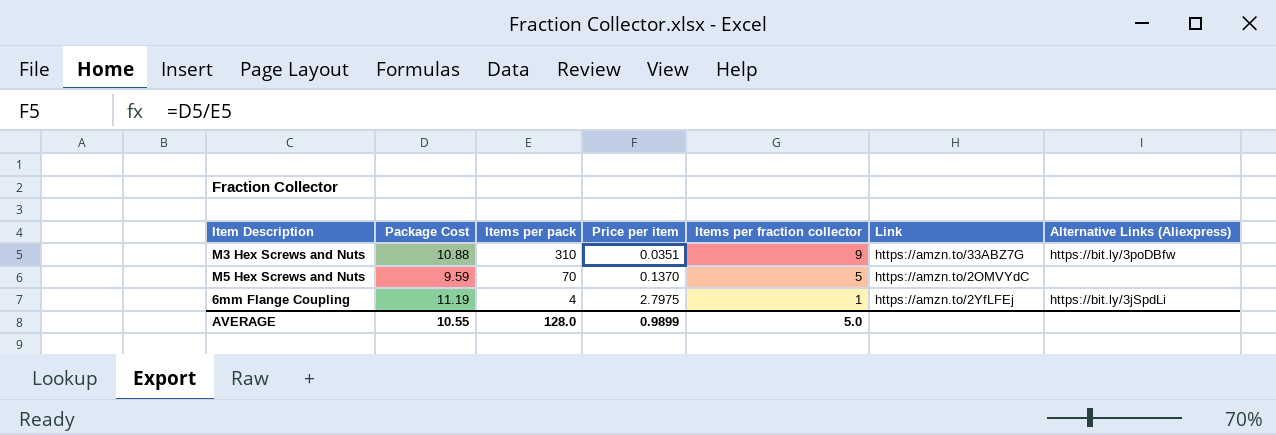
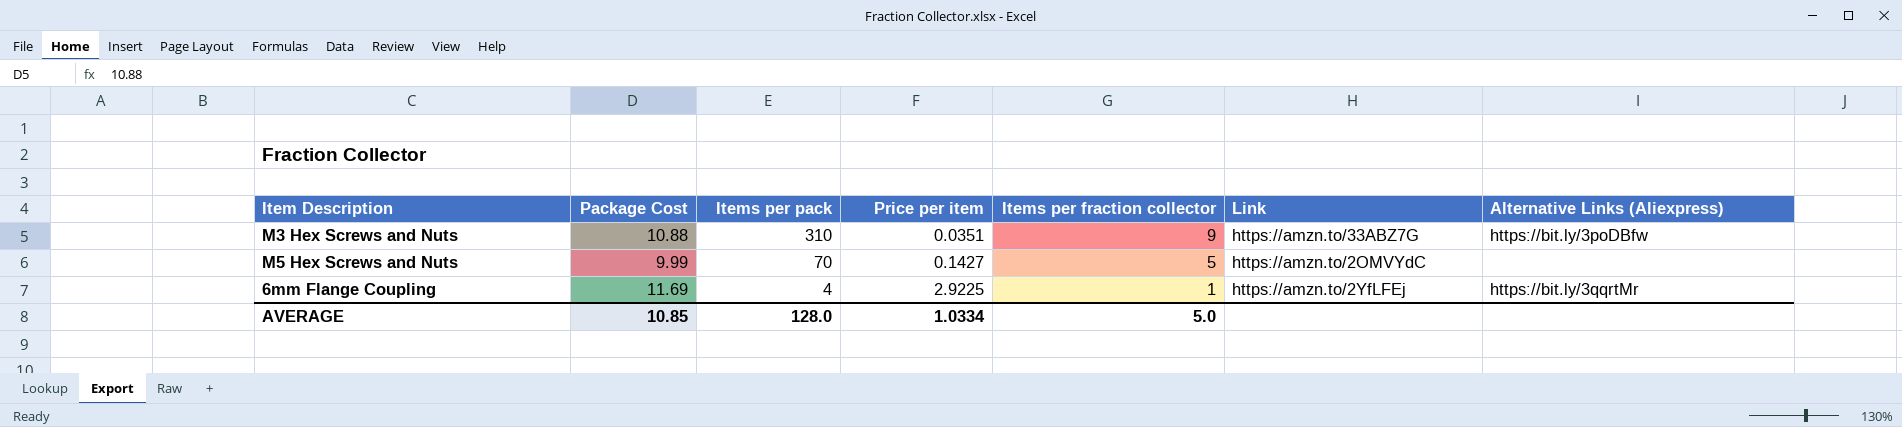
M5 Hex Screws and Nuts | Package Cost: 9.59 -> 9.99
M5 Hex Screws and Nuts | Price per item: 0.1370 -> 0.1427
6mm Flange Coupling | Package Cost: 11.19 -> 11.69
6mm Flange Coupling | Price per item: 2.7975 -> 2.9225
6mm Flange Coupling | Alternative Links (Aliexpress): https://bit.ly/3jSpdLi -> https://bit.ly/3qqrtMr
AVERAGE | Package Cost: 10.55 -> 10.85
AVERAGE | Price per item: 0.9899 -> 1.0334

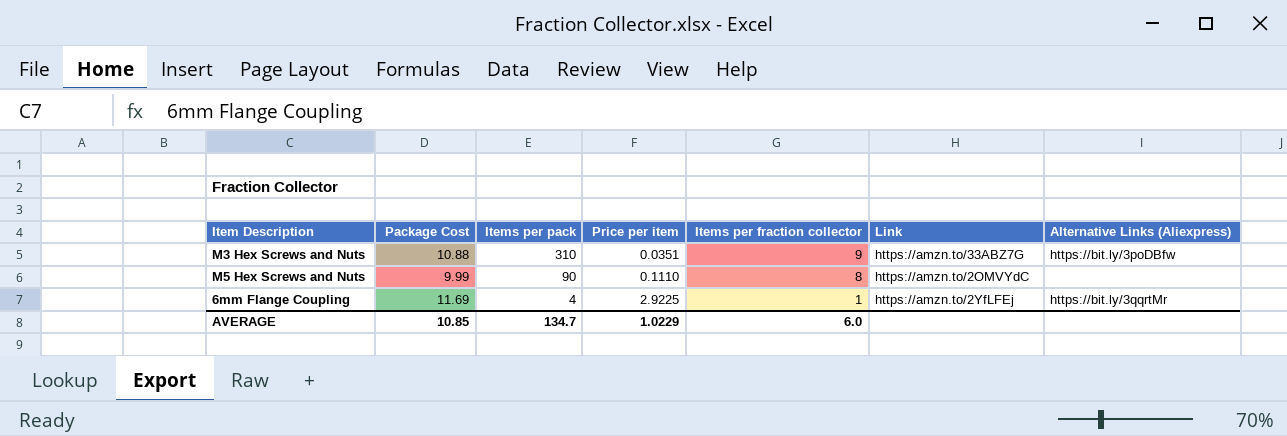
M5 Hex Screws and Nuts | Items per pack: 70 -> 90
M5 Hex Screws and Nuts | Price per item: 0.1427 -> 0.1110
M5 Hex Screws and Nuts | Items per fraction collector: 5 -> 8
AVERAGE | Items per pack: 128.0 -> 134.7
AVERAGE | Price per item: 1.0334 -> 1.0229
AVERAGE | Items per fraction collector: 5.0 -> 6.0

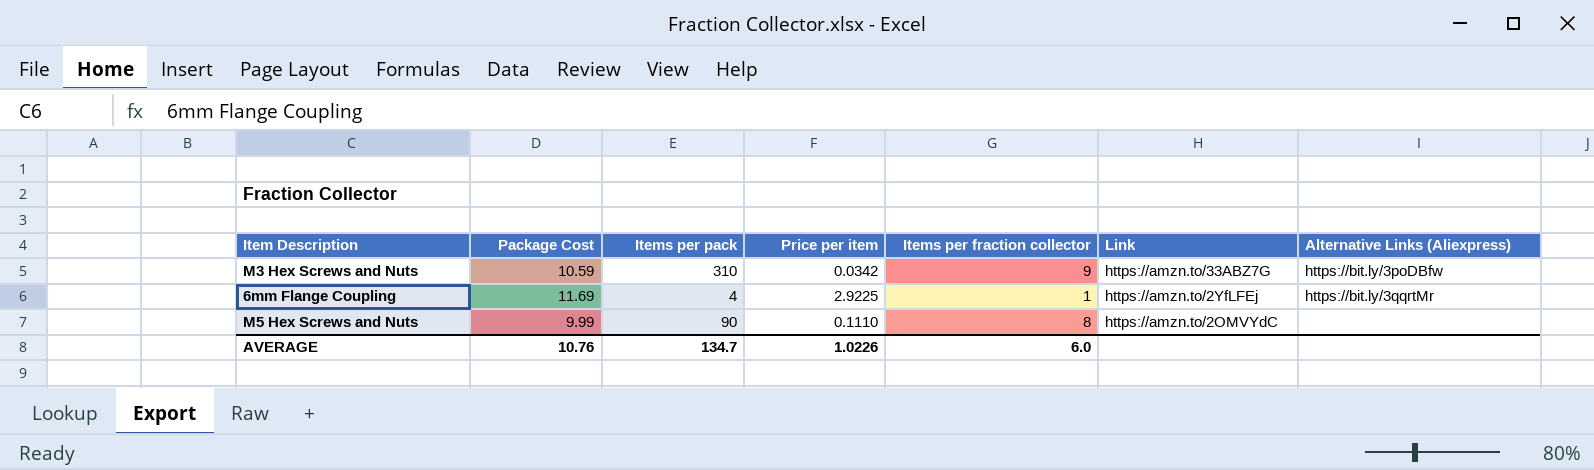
row order: Items per pack descending -> Link descending
M3 Hex Screws and Nuts | Package Cost: 10.88 -> 10.59
M3 Hex Screws and Nuts | Price per item: 0.0351 -> 0.0342
AVERAGE | Package Cost: 10.85 -> 10.76
AVERAGE | Price per item: 1.0229 -> 1.0226

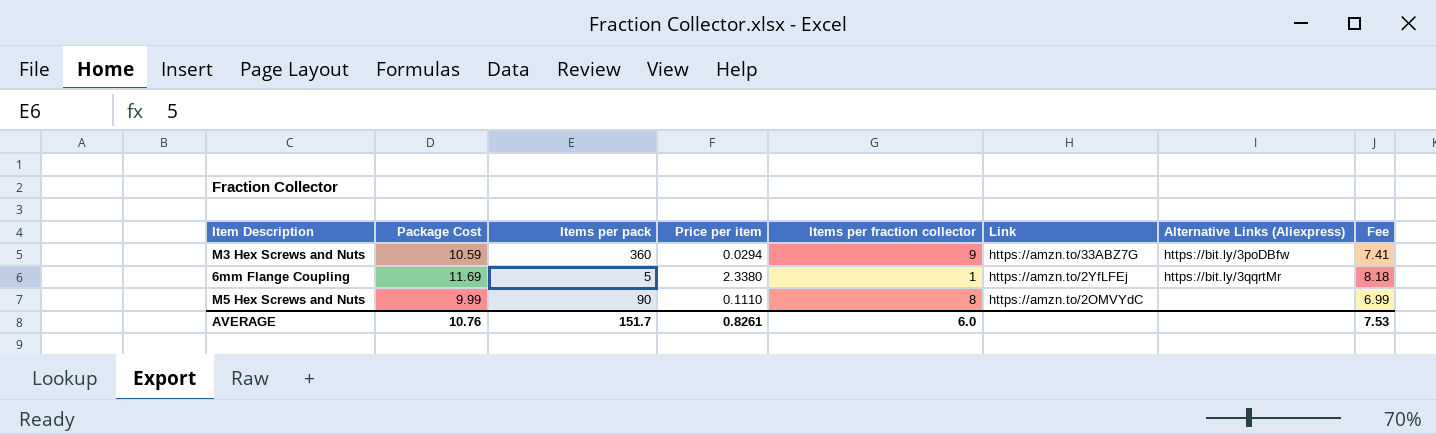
column Fee | formula: none -> [Package Cost] * 0.7
M3 Hex Screws and Nuts | Items per pack: 310 -> 360
M3 Hex Screws and Nuts | Price per item: 0.0342 -> 0.0294
6mm Flange Coupling | Items per pack: 4 -> 5
6mm Flange Coupling | Price per item: 2.9225 -> 2.3380
AVERAGE | Items per pack: 134.7 -> 151.7
AVERAGE | Price per item: 1.0226 -> 0.8261

